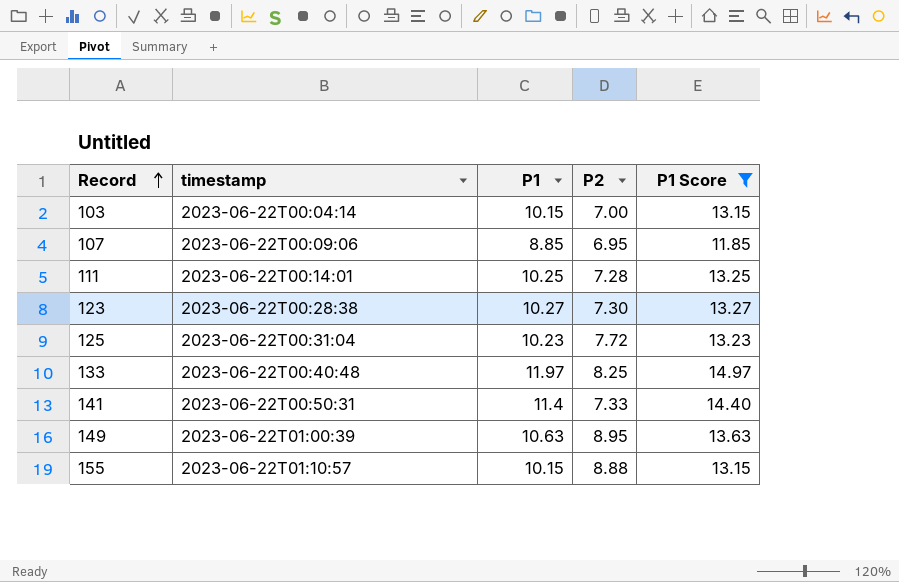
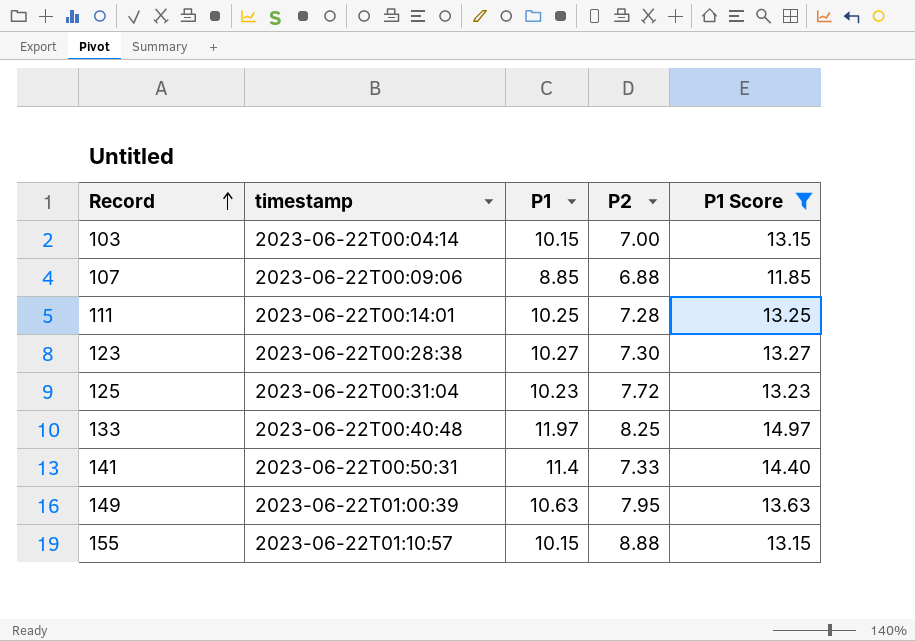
107 | P2: 6.95 -> 6.88
149 | P2: 8.95 -> 7.95

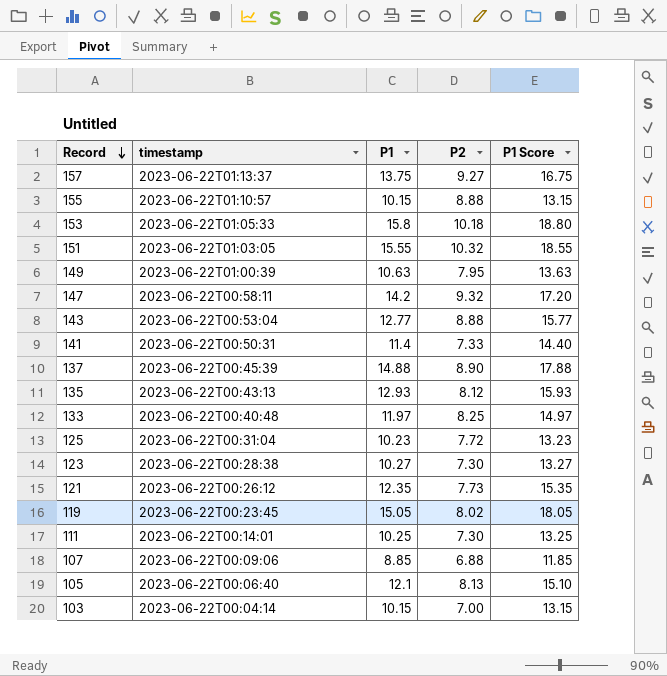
filter: P1 Score <= 14.97 -> none
row order: Record ascending -> Record descending
111 | P2: 7.28 -> 7.30

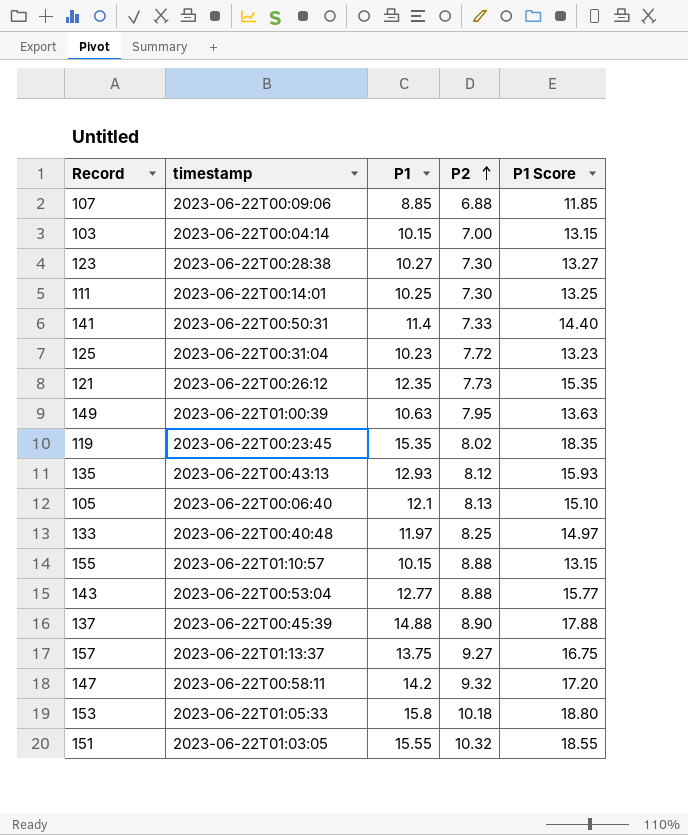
row order: Record descending -> P2 ascending
119 | P1: 15.05 -> 15.35
119 | P1 Score: 18.05 -> 18.35

